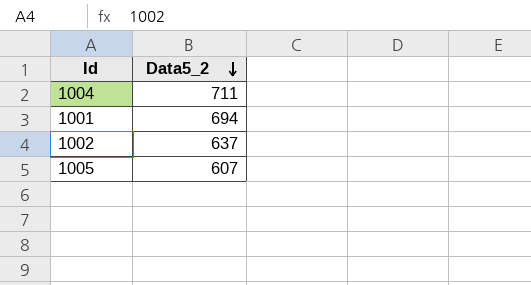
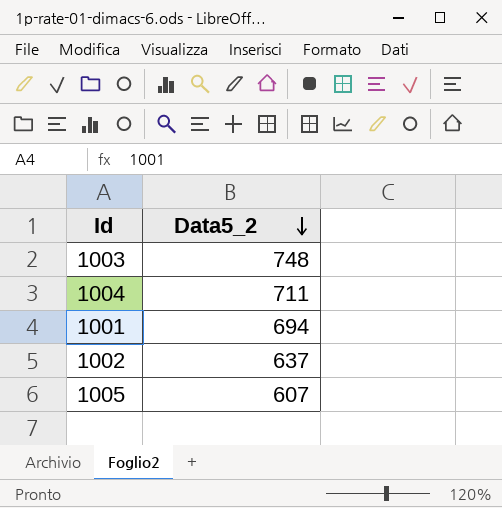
row 1003: none -> 748

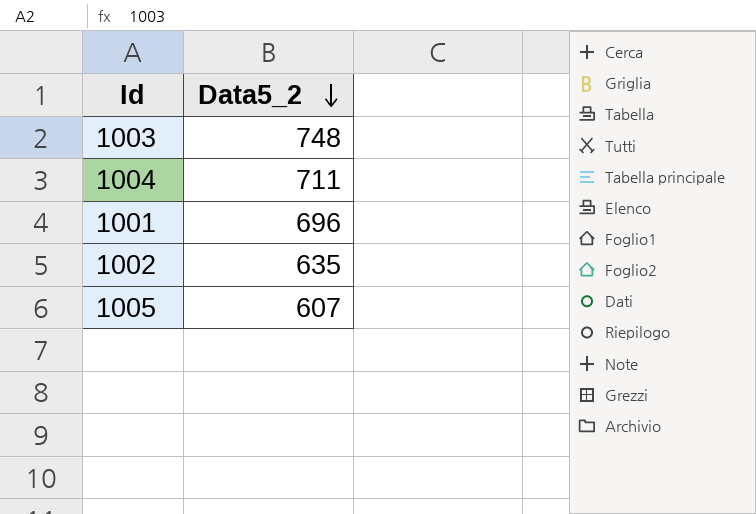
1001 | Data5_2: 694 -> 696
1002 | Data5_2: 637 -> 635

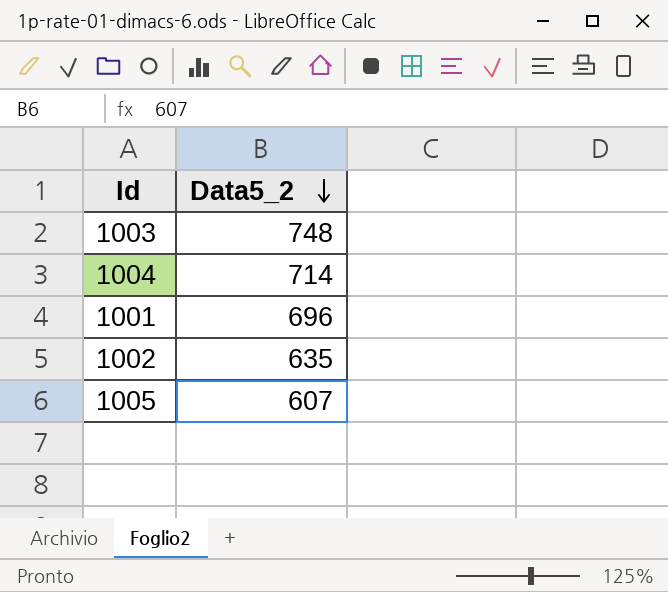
1004 | Data5_2: 711 -> 714

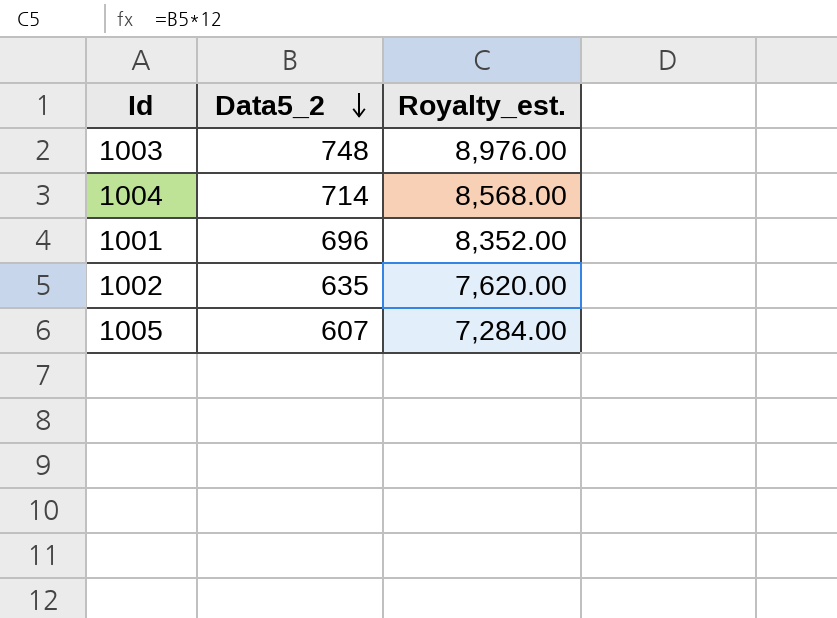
column Royalty_est. | formula: none -> [Data5_2] * 12

